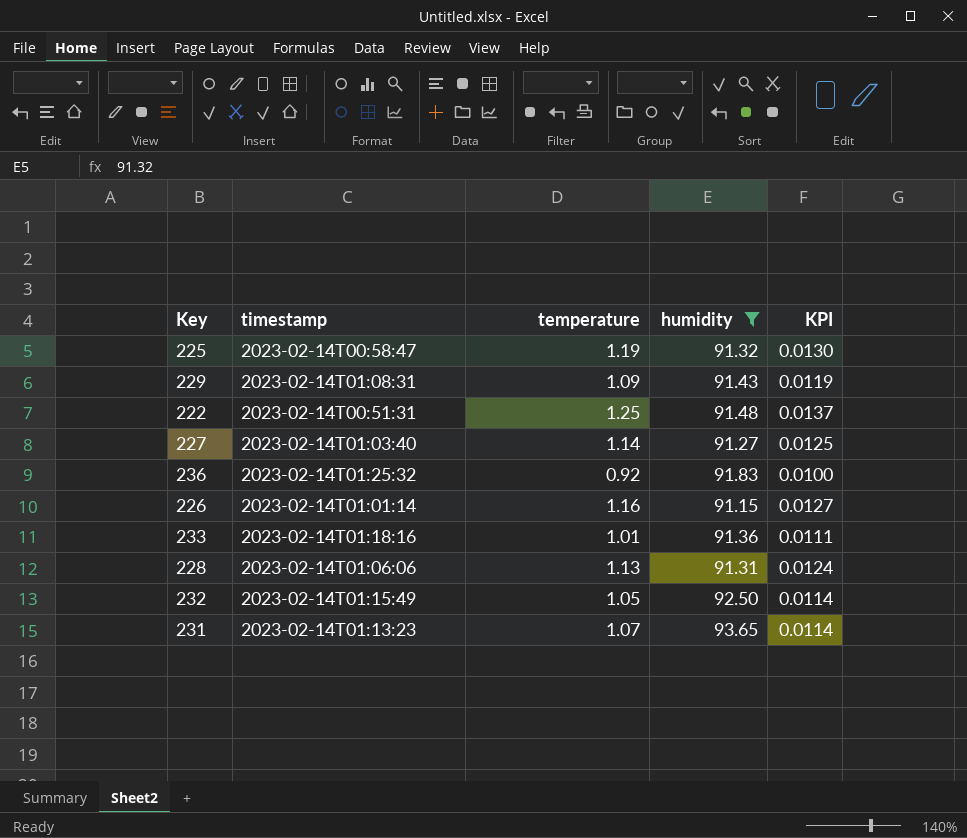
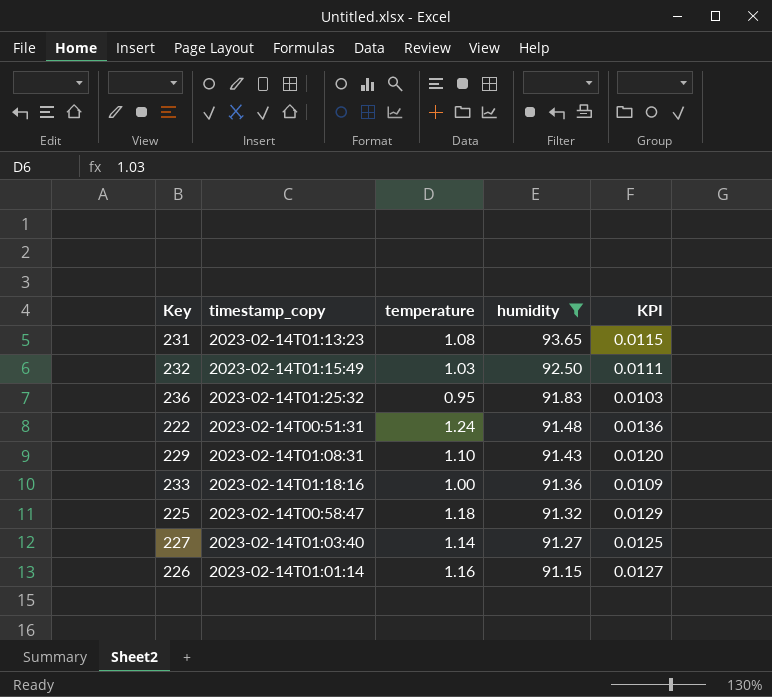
row order: none -> humidity descending
column name: timestamp -> timestamp_copy
row 228: 2023-02-14T01:06:06 | 1.13 | 91.31 | 0.0124 -> none
231 | temperature: 1.07 -> 1.08
231 | KPI: 0.0114 -> 0.0115
232 | temperature: 1.05 -> 1.03
232 | KPI: 0.0114 -> 0.0111
236 | temperature: 0.92 -> 0.95
236 | KPI: 0.0100 -> 0.0103
222 | temperature: 1.25 -> 1.24
222 | KPI: 0.0137 -> 0.0136
229 | temperature: 1.09 -> 1.10
229 | KPI: 0.0119 -> 0.0120
233 | temperature: 1.01 -> 1.00
233 | KPI: 0.0111 -> 0.0109
225 | temperature: 1.19 -> 1.18
225 | KPI: 0.0130 -> 0.0129

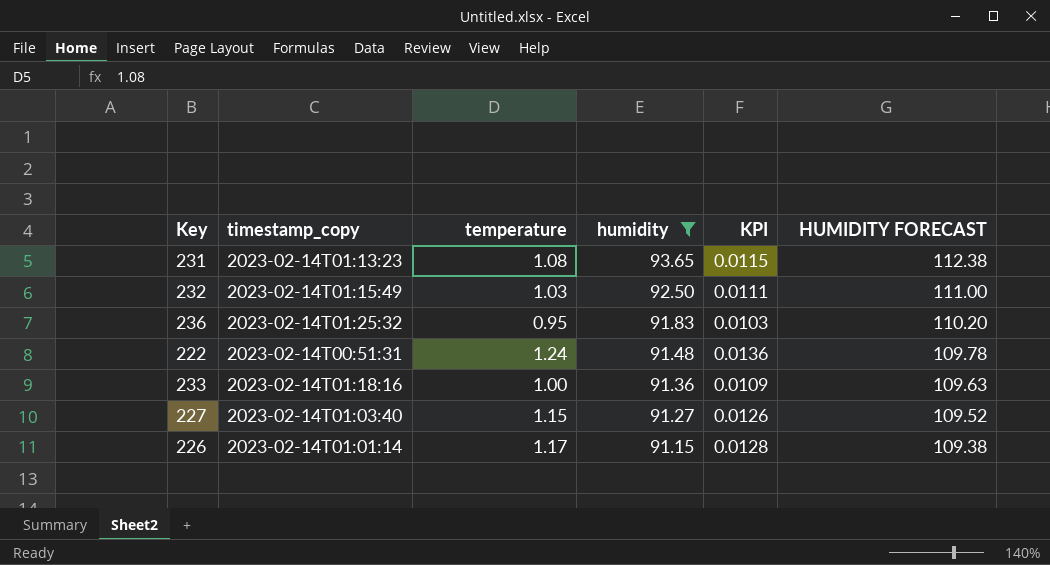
column HUMIDITY FORECAST | formula: none -> [humidity] * 1.2
row 229: 2023-02-14T01:08:31 | 1.10 | 91.43 | 0.0120 -> none
row 225: 2023-02-14T00:58:47 | 1.18 | 91.32 | 0.0129 -> none
227 | temperature: 1.14 -> 1.15
227 | KPI: 0.0125 -> 0.0126
226 | temperature: 1.16 -> 1.17
226 | KPI: 0.0127 -> 0.0128

